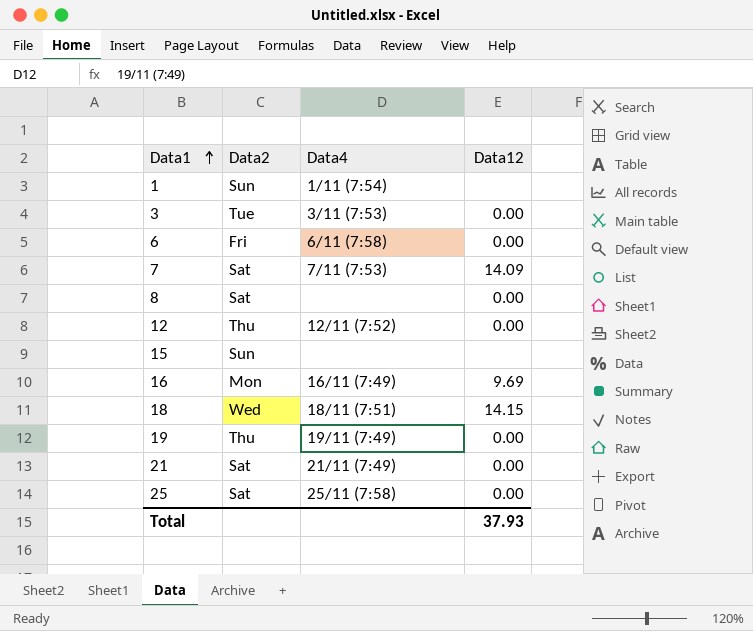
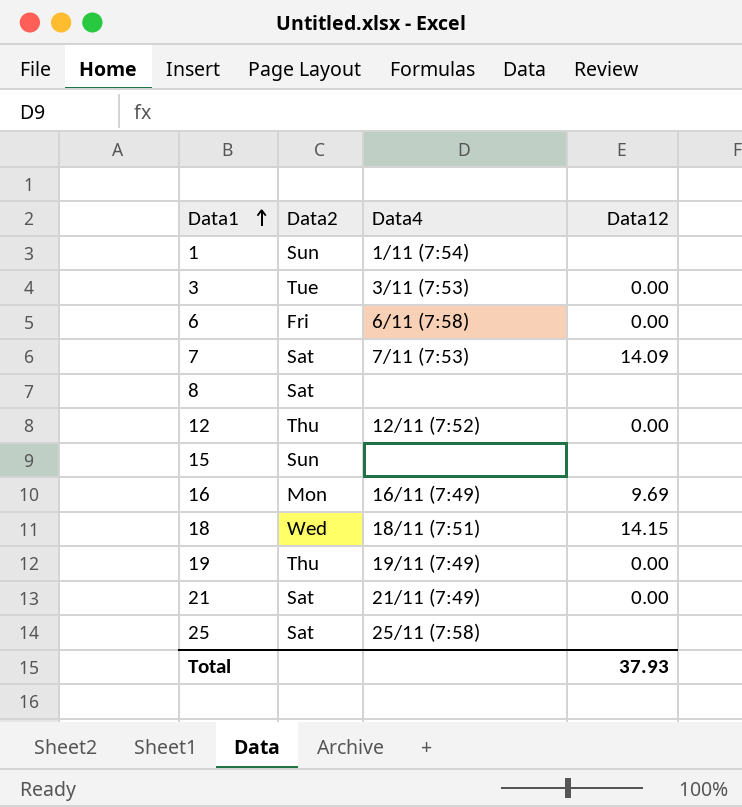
8 | Data12: 0.00 -> none
25 | Data12: 0.00 -> none

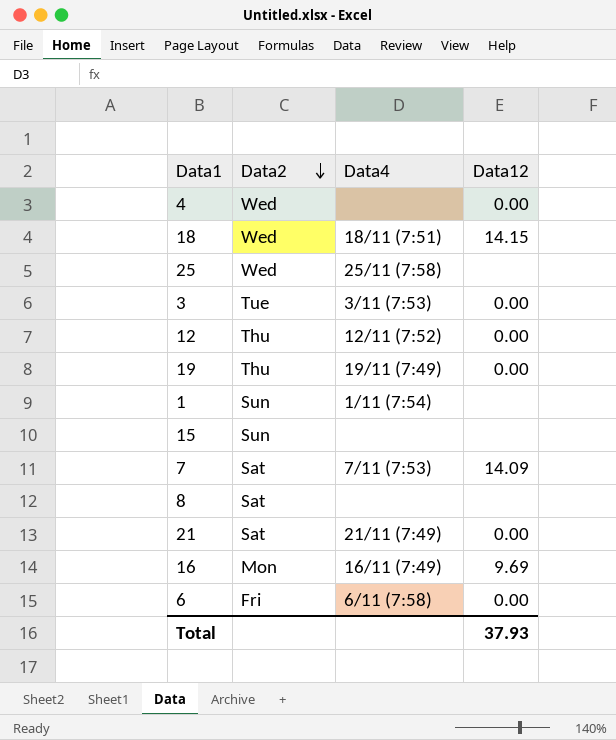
row order: Data1 ascending -> Data2 descending
row 4: none -> Wed | none | 0.00
25 | Data2: Sat -> Wed

